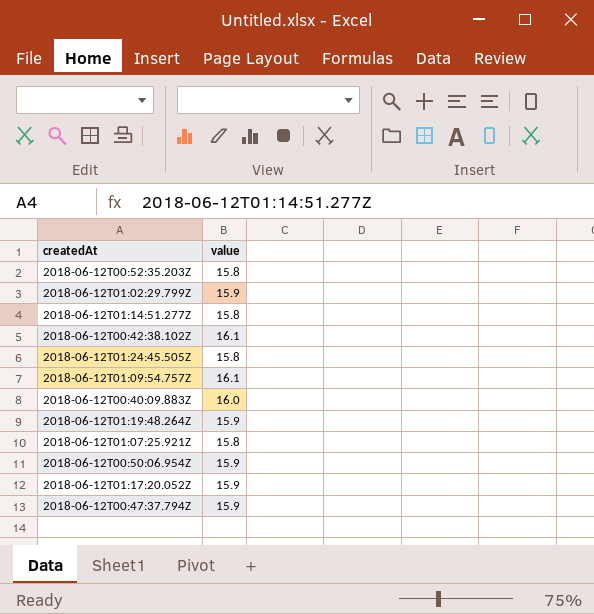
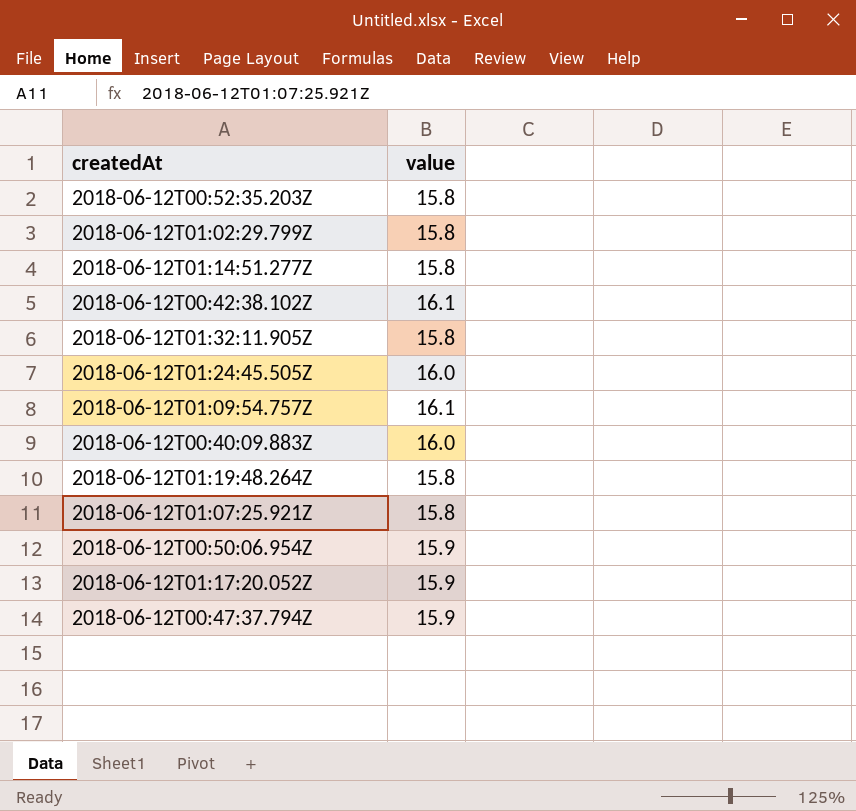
2018-06-12T01:02:29.799Z | value: 15.9 -> 15.8
row 2018-06-12T01:32:11.905Z: none -> 15.8
2018-06-12T01:24:45.505Z | value: 15.8 -> 16.0
2018-06-12T01:19:48.264Z | value: 15.9 -> 15.8

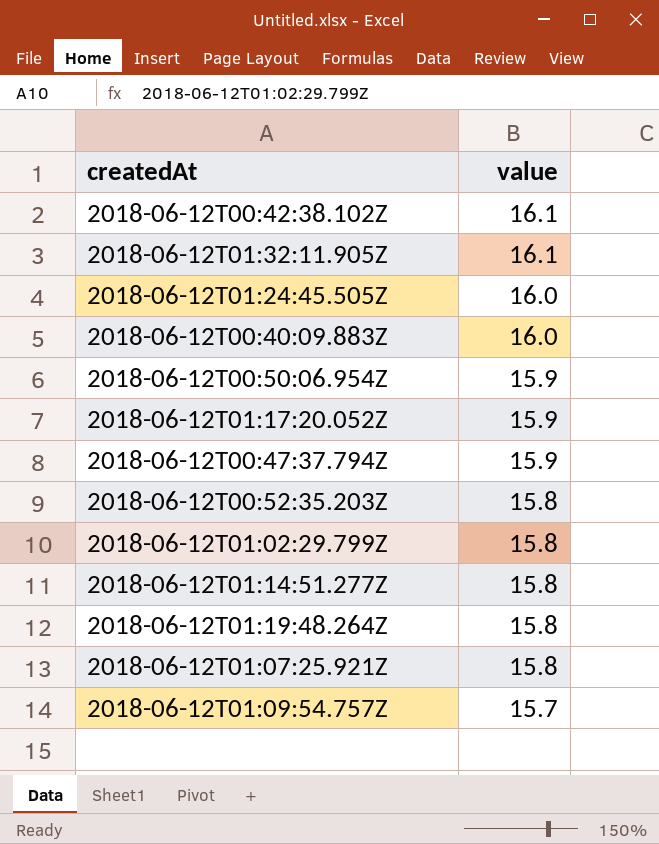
row order: none -> value descending
2018-06-12T01:32:11.905Z | value: 15.8 -> 16.1
2018-06-12T01:09:54.757Z | value: 16.1 -> 15.7

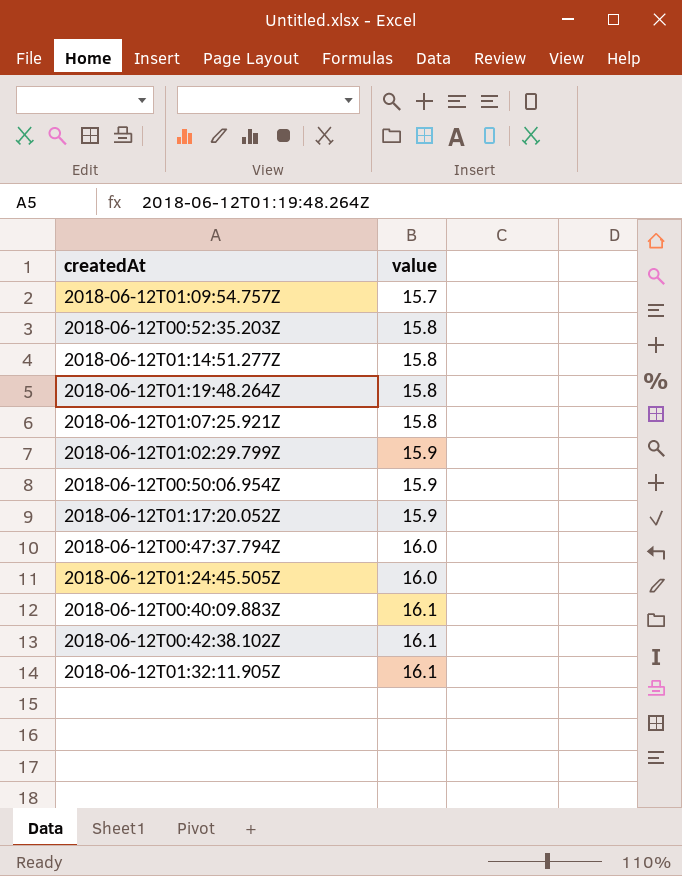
row order: value descending -> value ascending
2018-06-12T01:02:29.799Z | value: 15.8 -> 15.9
2018-06-12T00:47:37.794Z | value: 15.9 -> 16.0
2018-06-12T00:40:09.883Z | value: 16.0 -> 16.1

